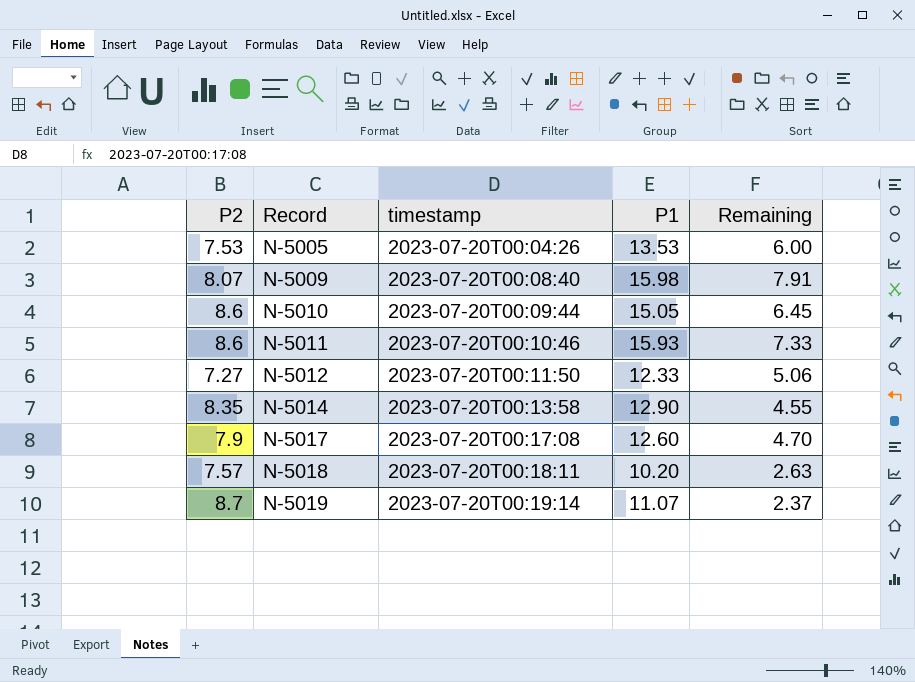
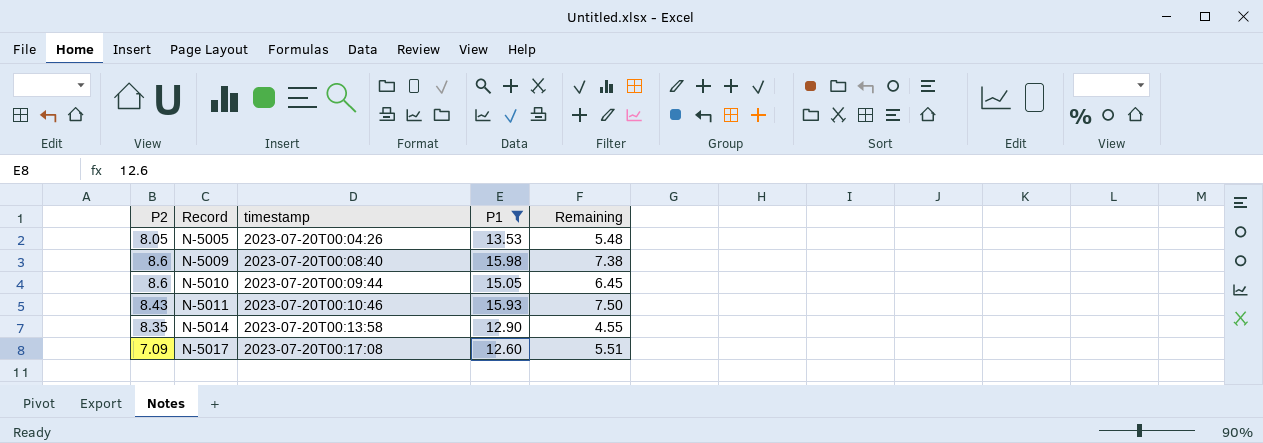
filter: none -> P1 >= 12.60
N-5005 | P2: 7.53 -> 8.05
N-5005 | Remaining: 6.00 -> 5.48
N-5009 | P2: 8.07 -> 8.6
N-5009 | Remaining: 7.91 -> 7.38
N-5011 | P2: 8.6 -> 8.43
N-5011 | Remaining: 7.33 -> 7.50
N-5017 | P2: 7.9 -> 7.09
N-5017 | Remaining: 4.70 -> 5.51

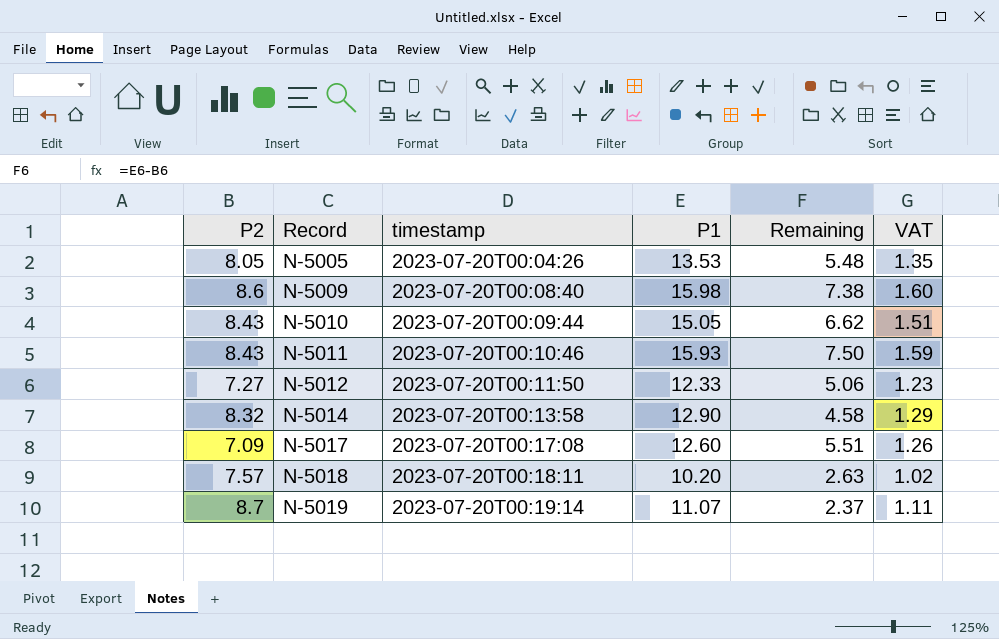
filter: P1 >= 12.60 -> none
column VAT | formula: none -> [P1] * 0.1
N-5010 | P2: 8.6 -> 8.43
N-5010 | Remaining: 6.45 -> 6.62
N-5014 | P2: 8.35 -> 8.32
N-5014 | Remaining: 4.55 -> 4.58

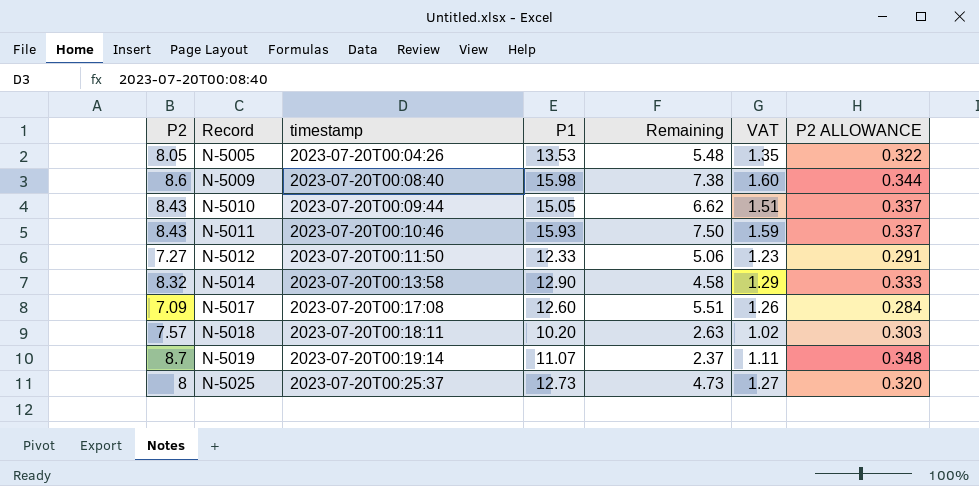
column P2 ALLOWANCE | formula: none -> [P2] * 0.04
row N-5025: none -> 8 | 2023-07-20T00:25:37 | 12.73 | 4.73 | 1.27 | 0.320

